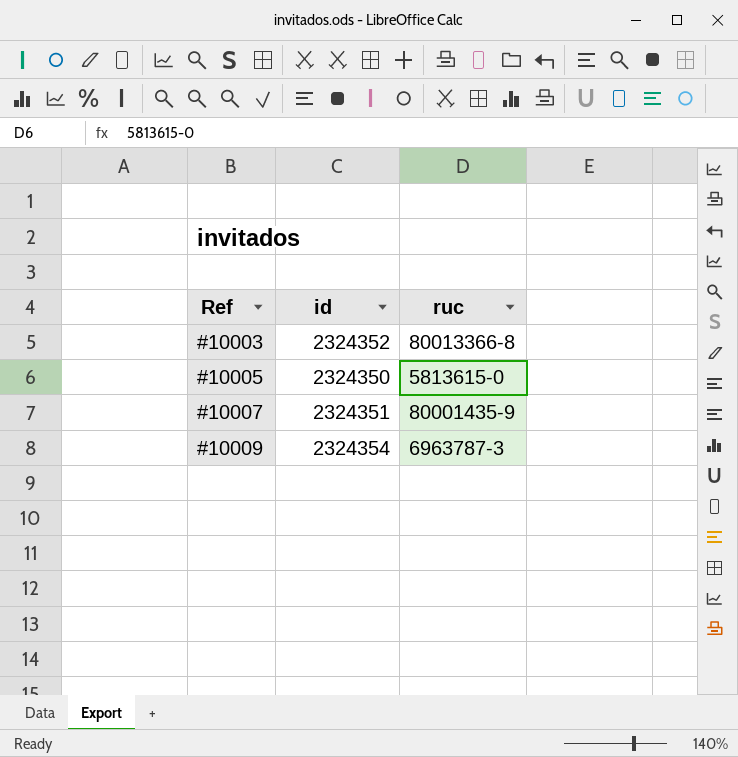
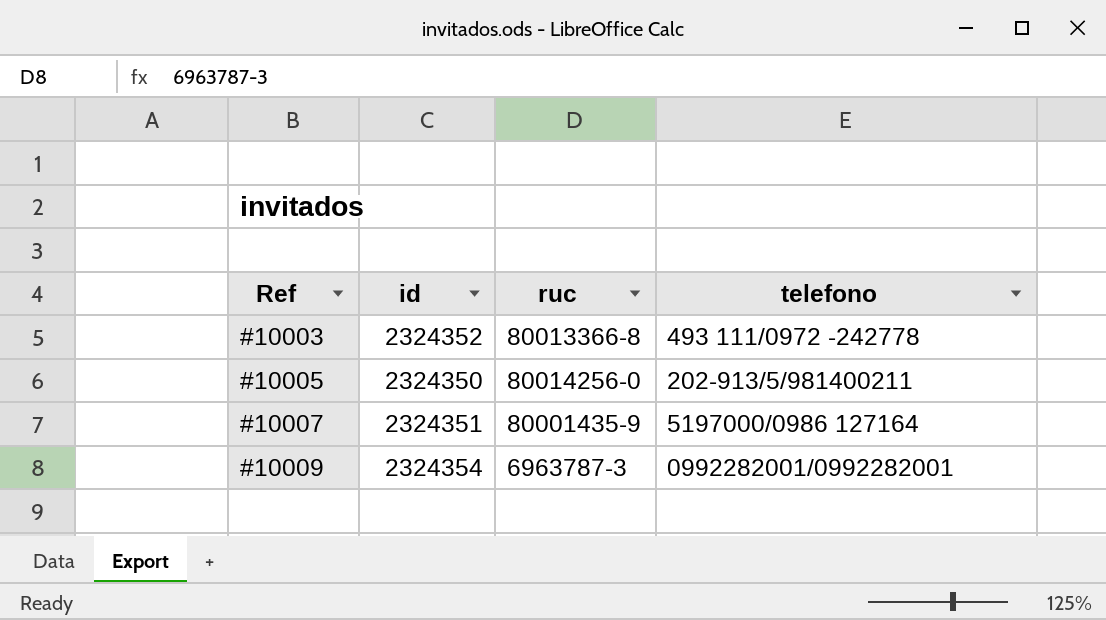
column telefono | position: none -> 4
#10005 | ruc: 5813615-0 -> 80014256-0

